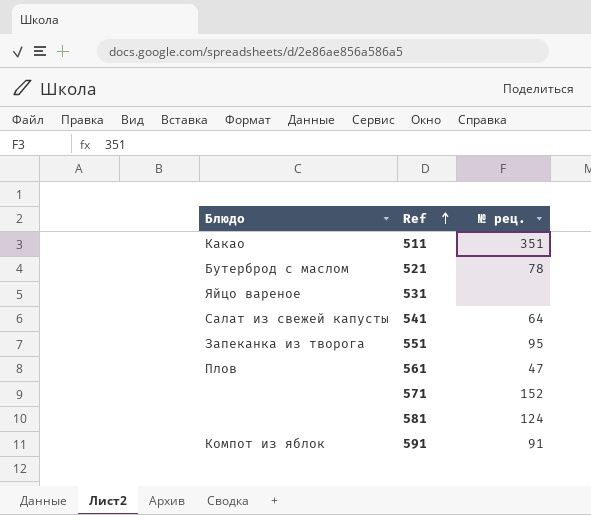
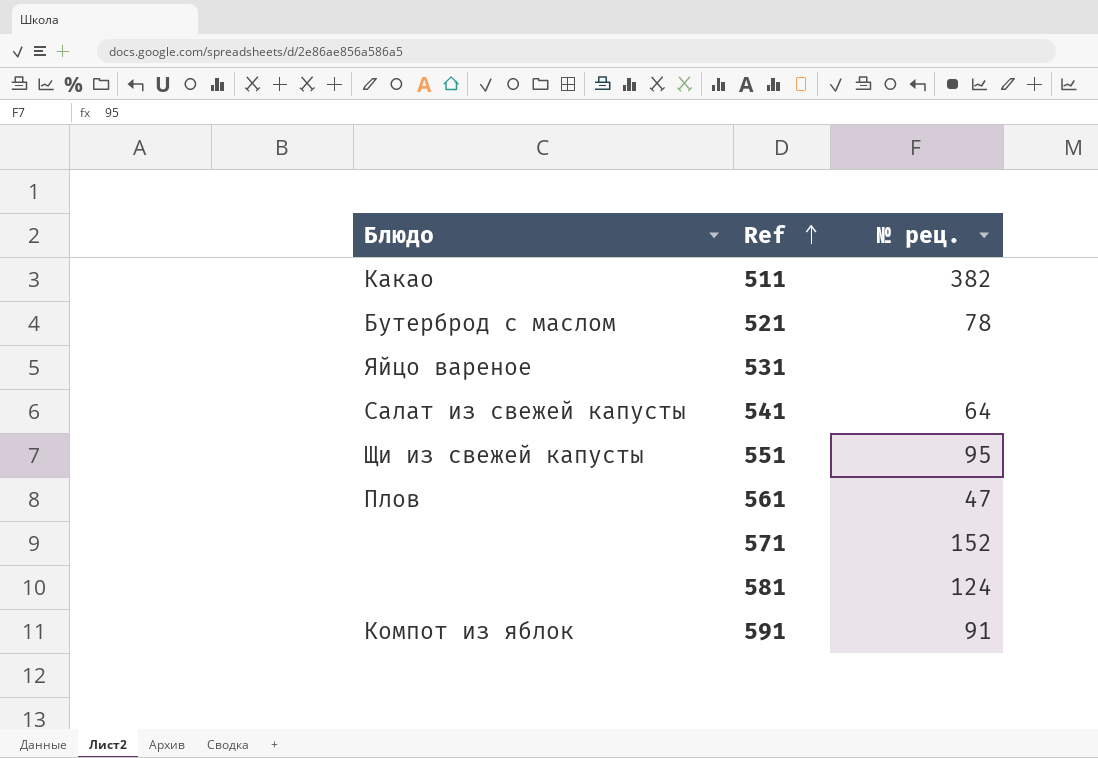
511 | № рец.: 351 -> 382
551 | Блюдо: Запеканка из творога -> Щи из свежей капусты

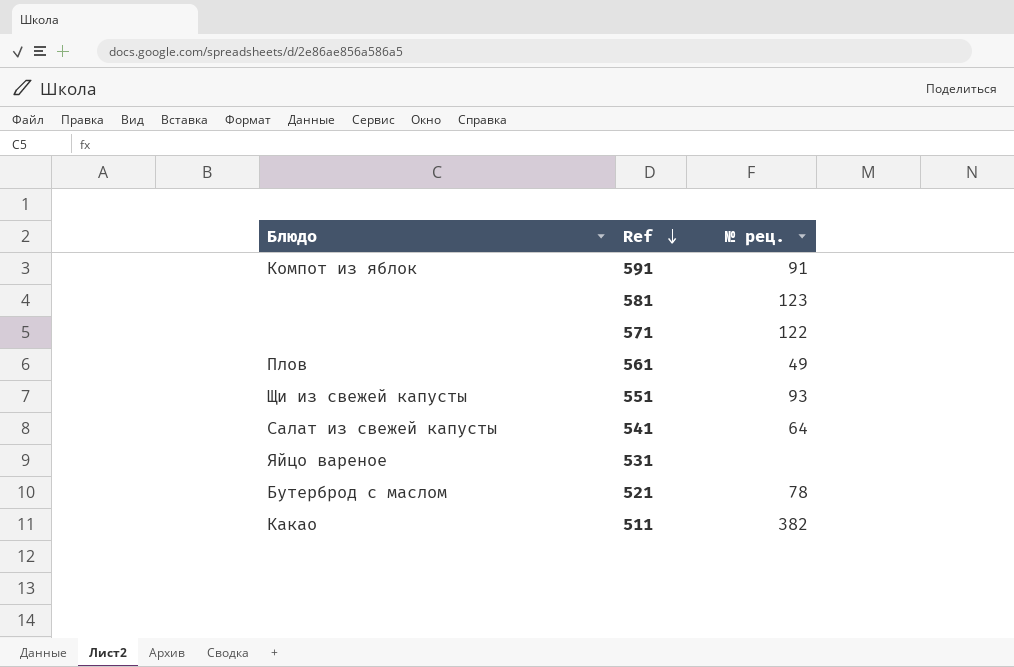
row order: Ref ascending -> Ref descending
581 | № рец.: 124 -> 123
571 | № рец.: 152 -> 122
561 | № рец.: 47 -> 49
551 | № рец.: 95 -> 93

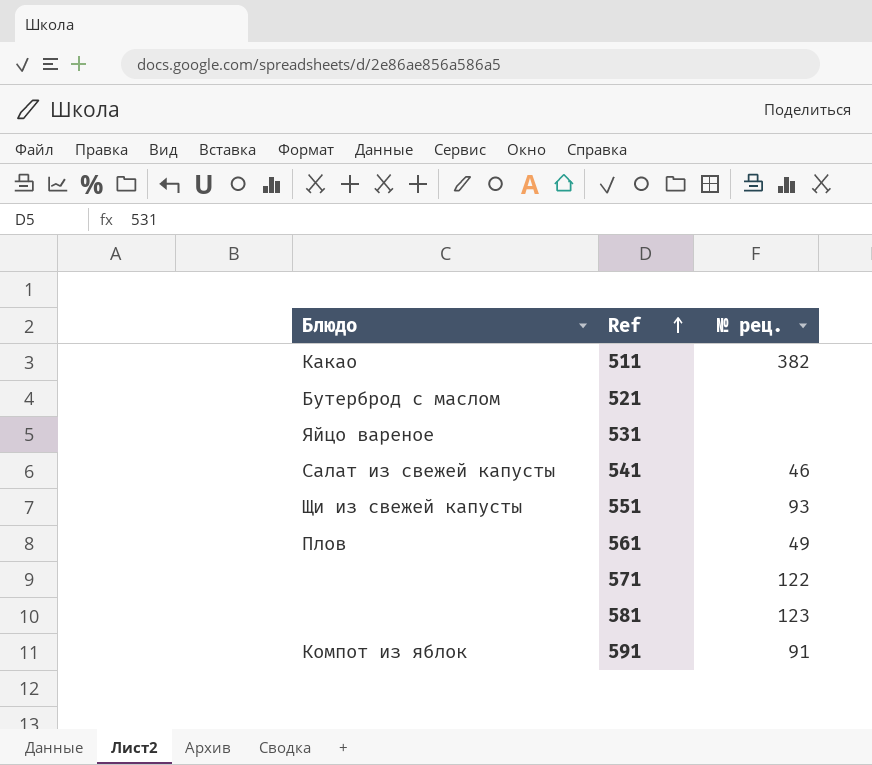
row order: Ref descending -> Ref ascending
521 | № рец.: 78 -> none
541 | № рец.: 64 -> 46

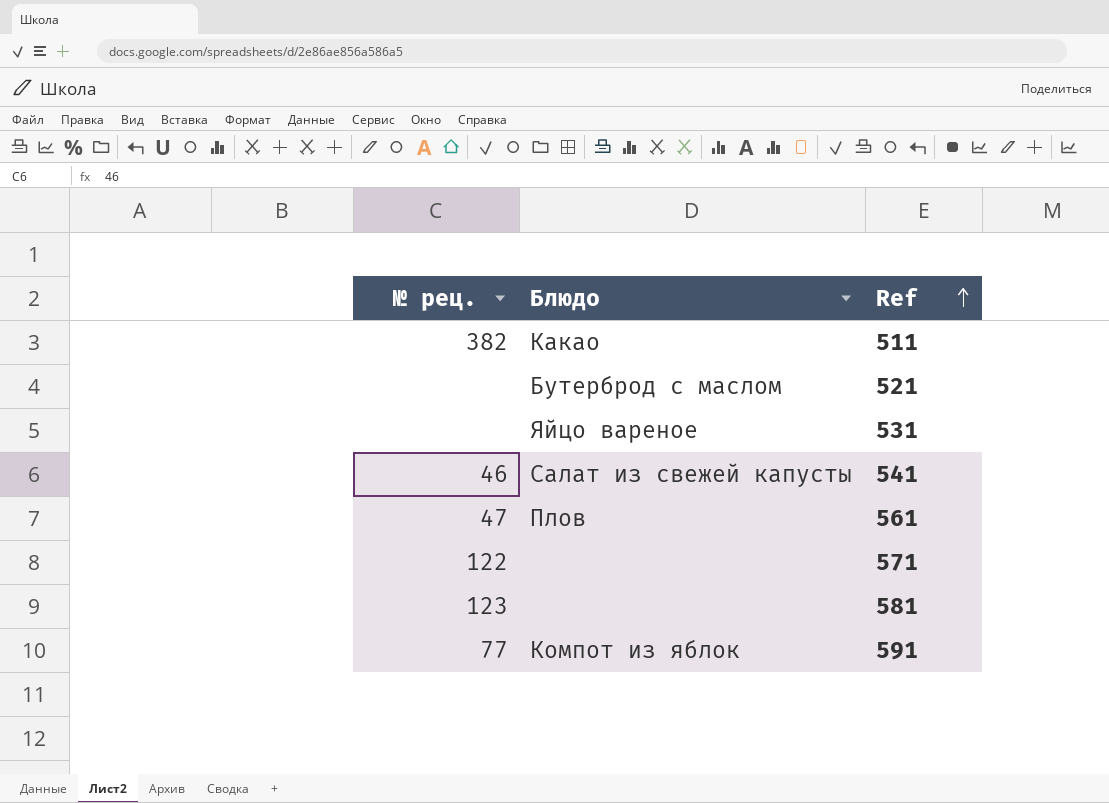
column № рец. | position: 3 -> 1
row 551: Щи из свежей капусты | 93 -> none
561 | № рец.: 49 -> 47
591 | № рец.: 91 -> 77

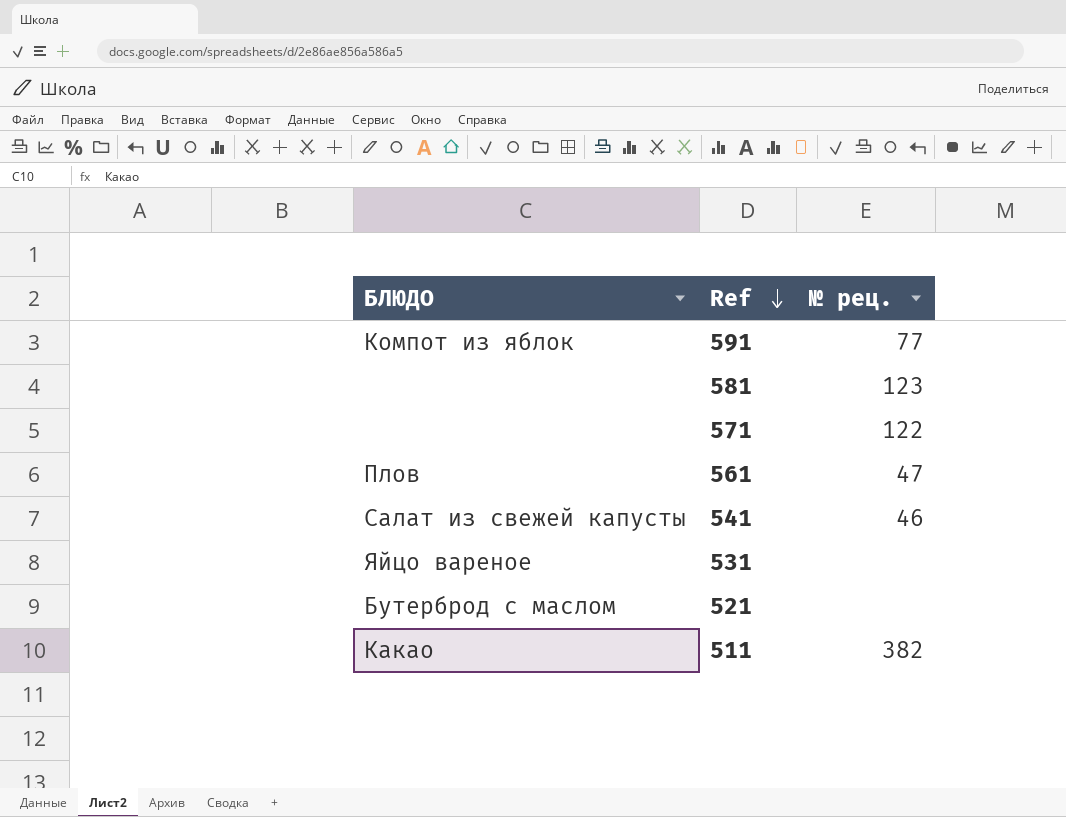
row order: Ref ascending -> Ref descending
column name: Блюдо -> БЛЮДО
column № рец. | position: 1 -> 3

